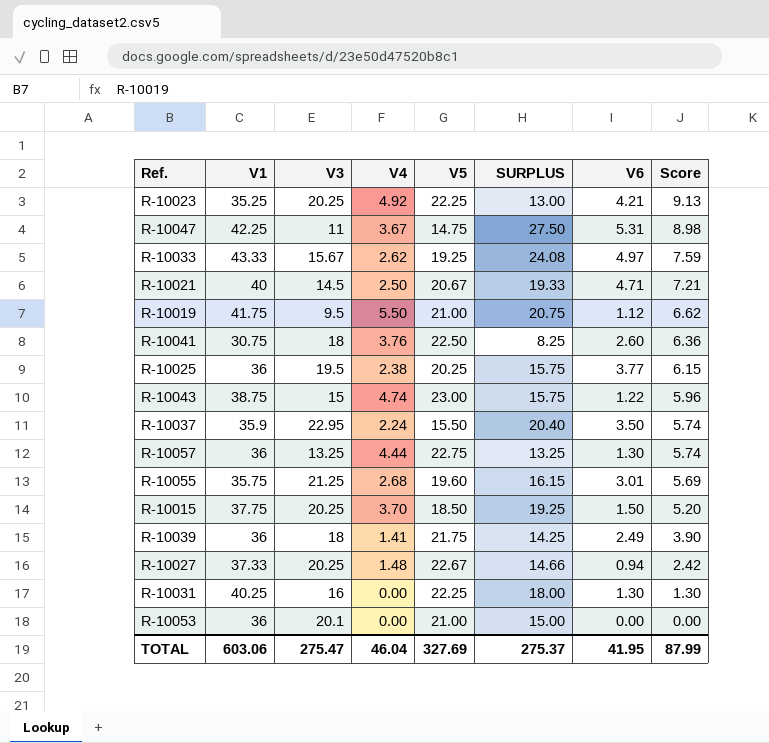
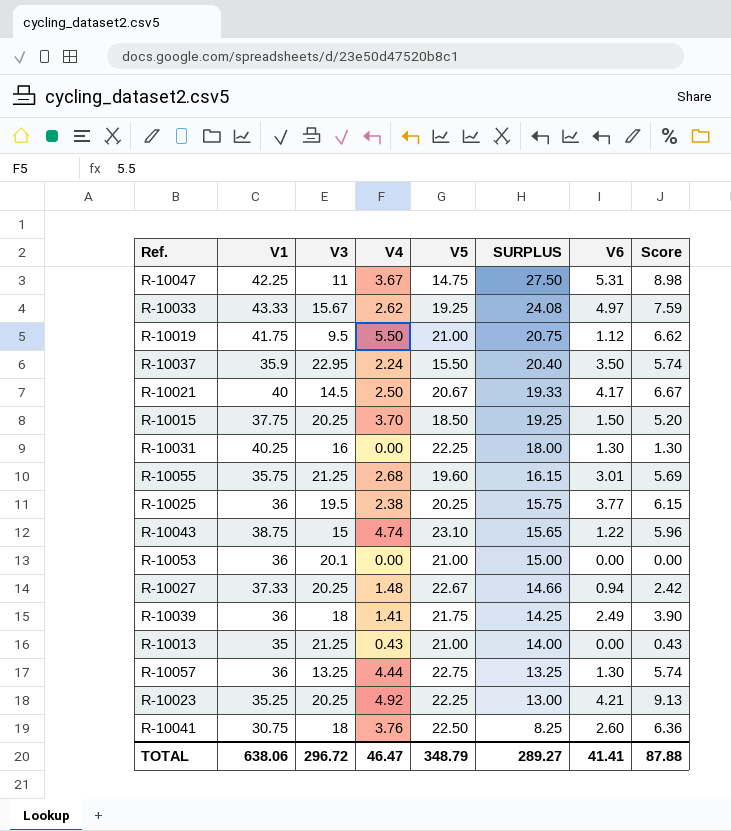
row order: Score descending -> SURPLUS descending
R-10021 | V6: 4.71 -> 4.17
R-10021 | Score: 7.21 -> 6.67
R-10043 | V5: 23.00 -> 23.10
R-10043 | SURPLUS: 15.75 -> 15.65
row R-10013: none -> 35 | 21.25 | 0.43 | 21.00 | 14.00 | 0.00 | 0.43
TOTAL | V1: 603.06 -> 638.06
TOTAL | V3: 275.47 -> 296.72
TOTAL | V4: 46.04 -> 46.47
TOTAL | V5: 327.69 -> 348.79
TOTAL | SURPLUS: 275.37 -> 289.27
TOTAL | V6: 41.95 -> 41.41
TOTAL | Score: 87.99 -> 87.88

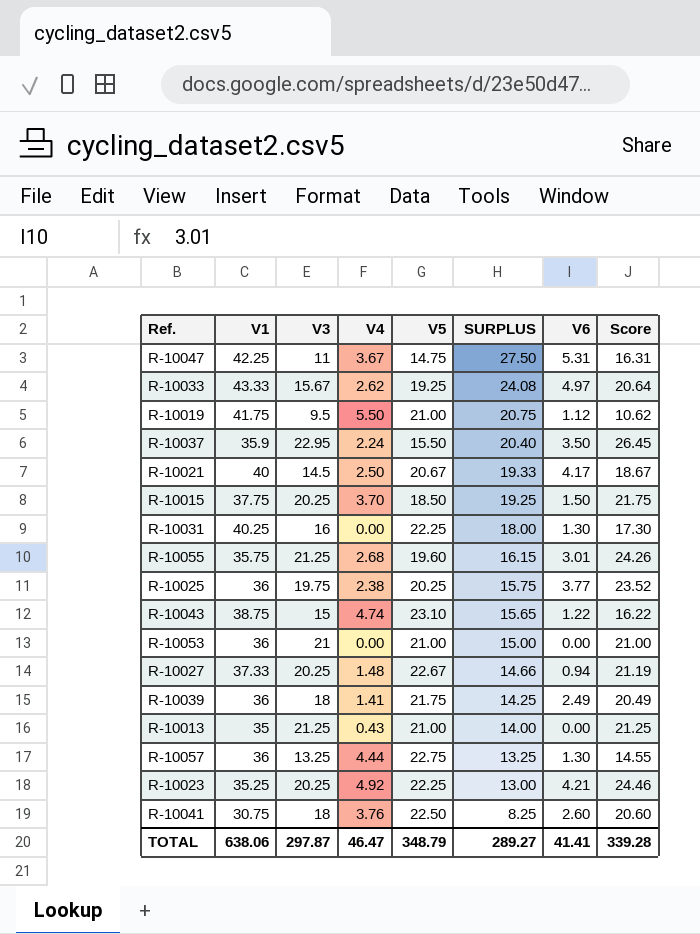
column Score | formula: [V4] + [V6] -> [V3] + [V6]
R-10025 | V3: 19.5 -> 19.75
R-10053 | V3: 20.1 -> 21
TOTAL | V3: 296.72 -> 297.87
TOTAL | Score: 87.88 -> 339.28

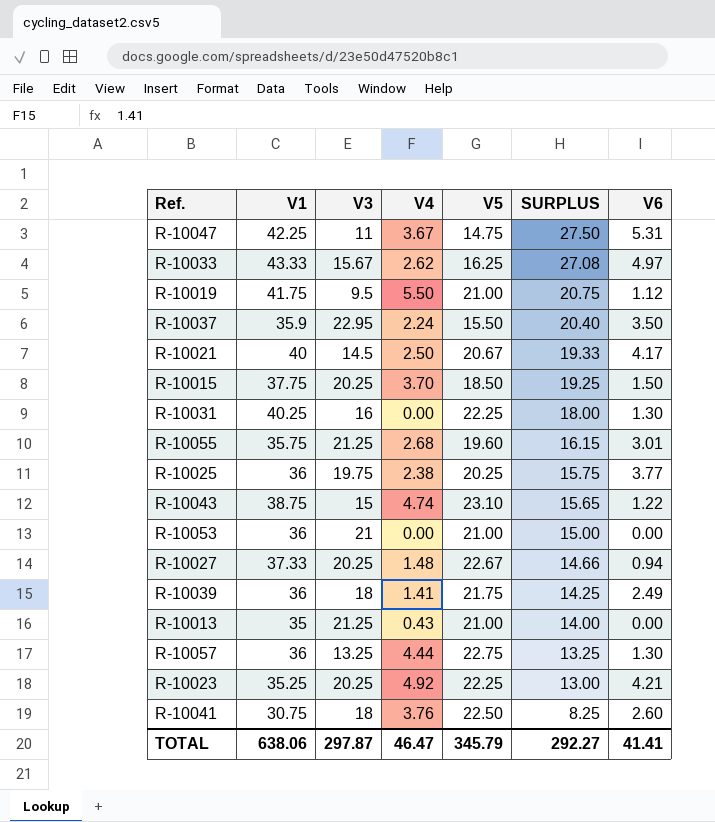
column Score | formula: [V3] + [V6] -> none
R-10033 | V5: 19.25 -> 16.25
R-10033 | SURPLUS: 24.08 -> 27.08
TOTAL | V5: 348.79 -> 345.79
TOTAL | SURPLUS: 289.27 -> 292.27

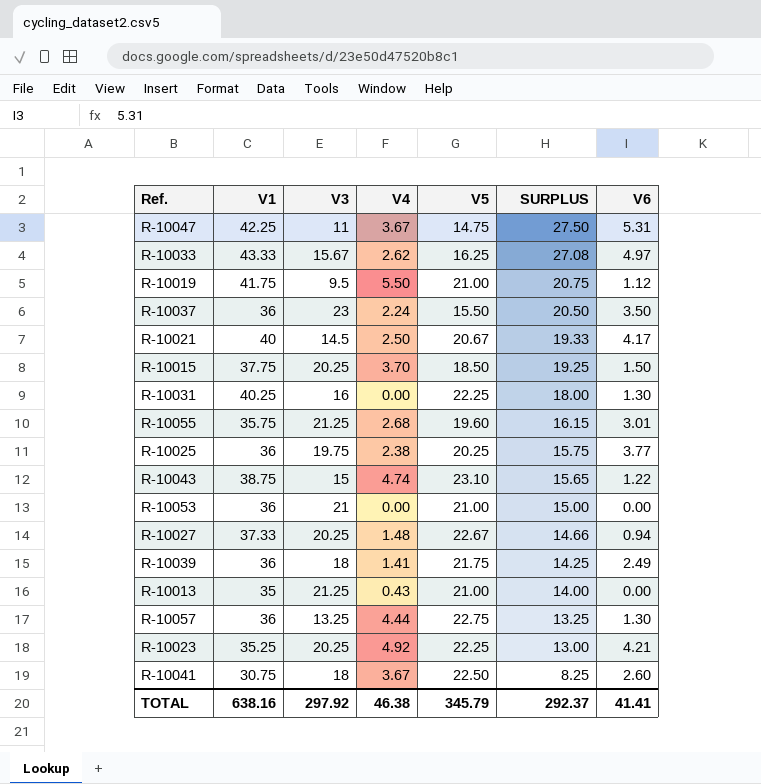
R-10037 | V1: 35.9 -> 36
R-10037 | V3: 22.95 -> 23
R-10037 | SURPLUS: 20.40 -> 20.50
R-10041 | V4: 3.76 -> 3.67
TOTAL | V1: 638.06 -> 638.16
TOTAL | V3: 297.87 -> 297.92
TOTAL | V4: 46.47 -> 46.38
TOTAL | SURPLUS: 292.27 -> 292.37

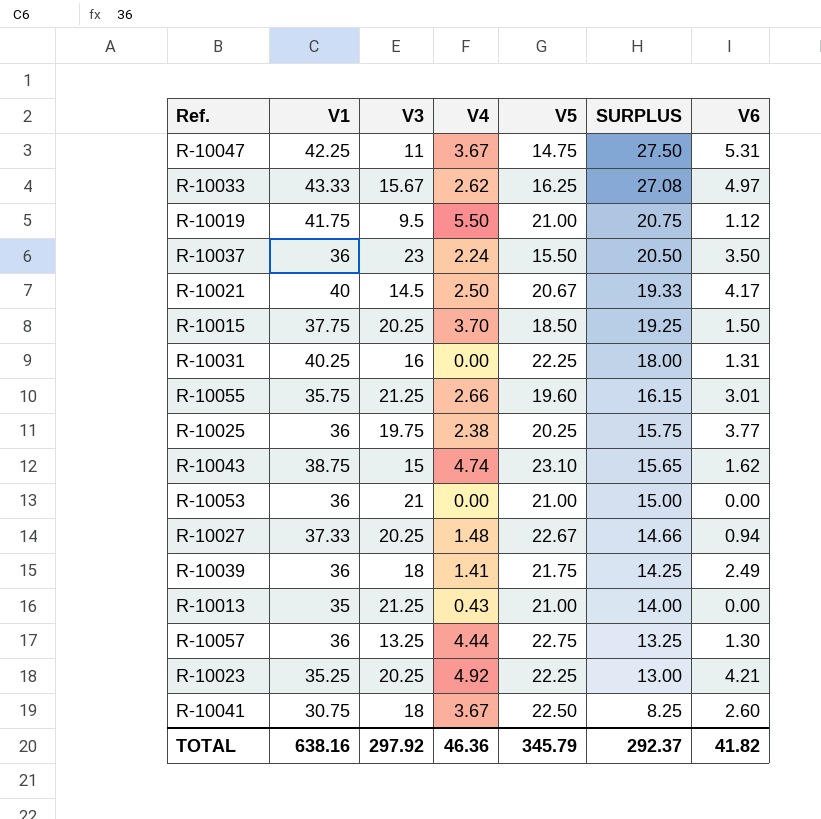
R-10031 | V6: 1.30 -> 1.31
R-10055 | V4: 2.68 -> 2.66
R-10043 | V6: 1.22 -> 1.62
TOTAL | V4: 46.38 -> 46.36
TOTAL | V6: 41.41 -> 41.82

